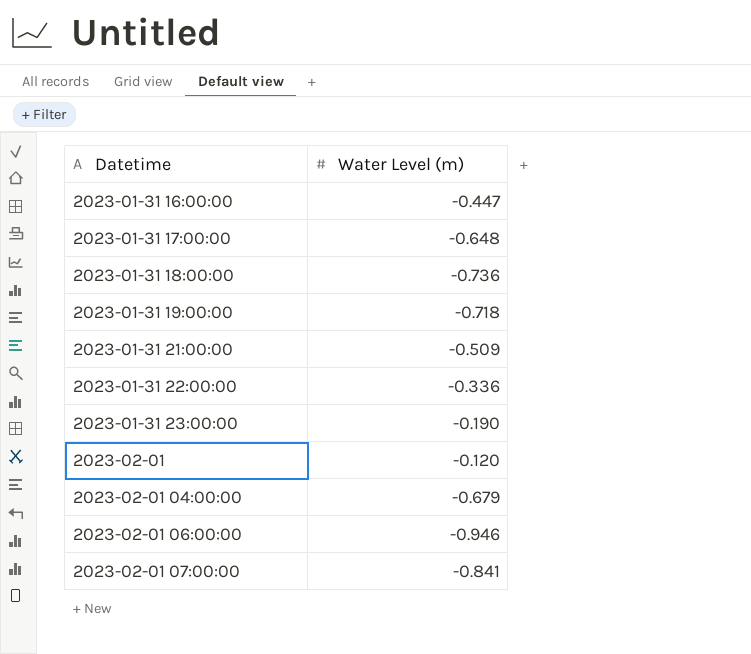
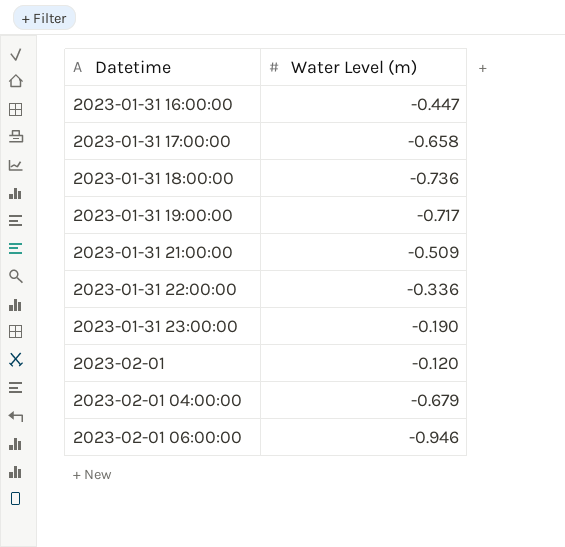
row 2023-02-01 07:00:00: -0.841 -> none
2023-01-31 17:00:00 | Water Level (m): -0.648 -> -0.658
2023-01-31 19:00:00 | Water Level (m): -0.718 -> -0.717

